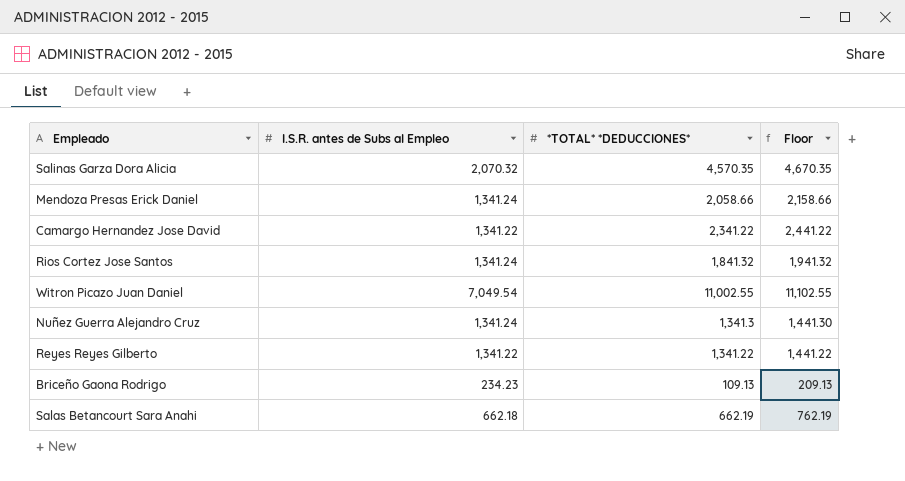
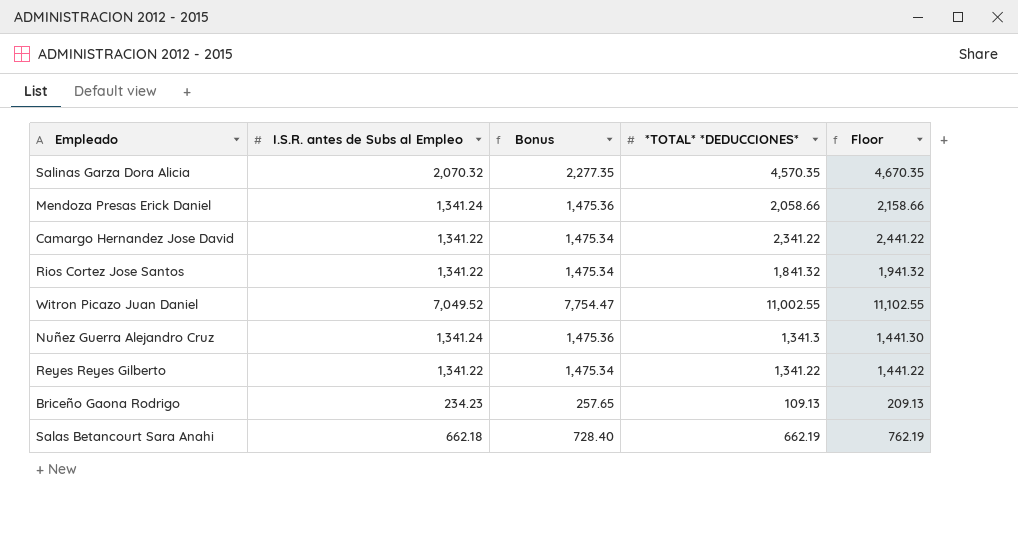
column Bonus | formula: none -> [I.S.R. antes de Subs al Empleo] * 1.1
Rios Cortez Jose Santos | I.S.R. antes de Subs al Empleo: 1,341.24 -> 1,341.22
Witron Picazo Juan Daniel | I.S.R. antes de Subs al Empleo: 7,049.54 -> 7,049.52

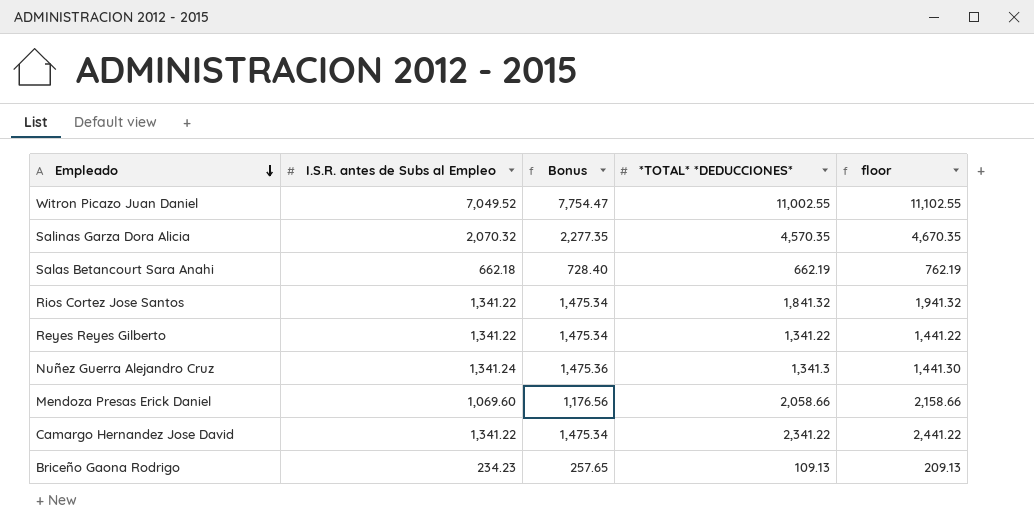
row order: none -> Empleado descending
column name: Floor -> floor
Mendoza Presas Erick Daniel | I.S.R. antes de Subs al Empleo: 1,341.24 -> 1,069.60
Mendoza Presas Erick Daniel | Bonus: 1,475.36 -> 1,176.56

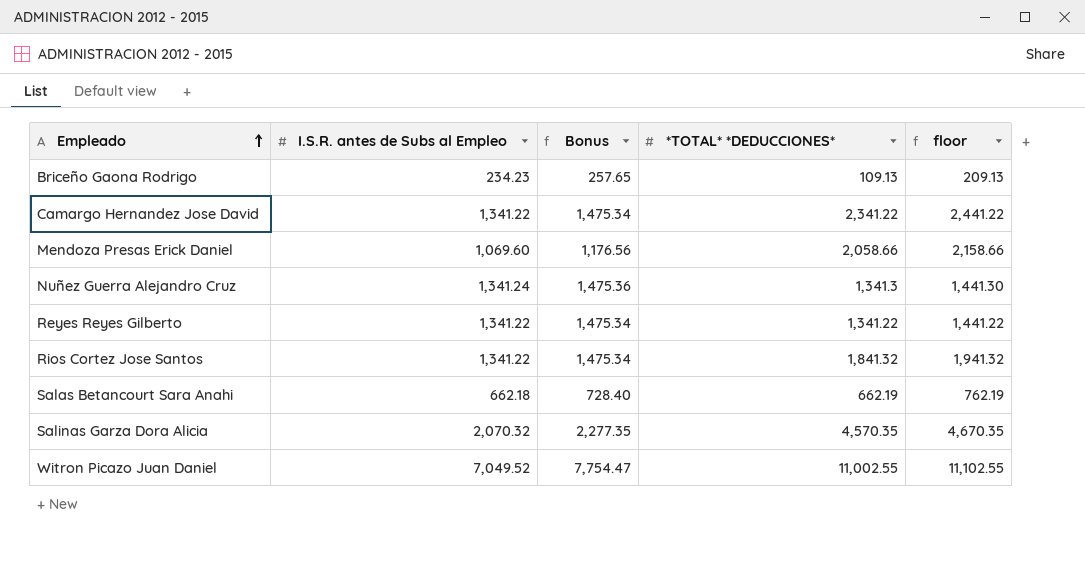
row order: Empleado descending -> Empleado ascending

